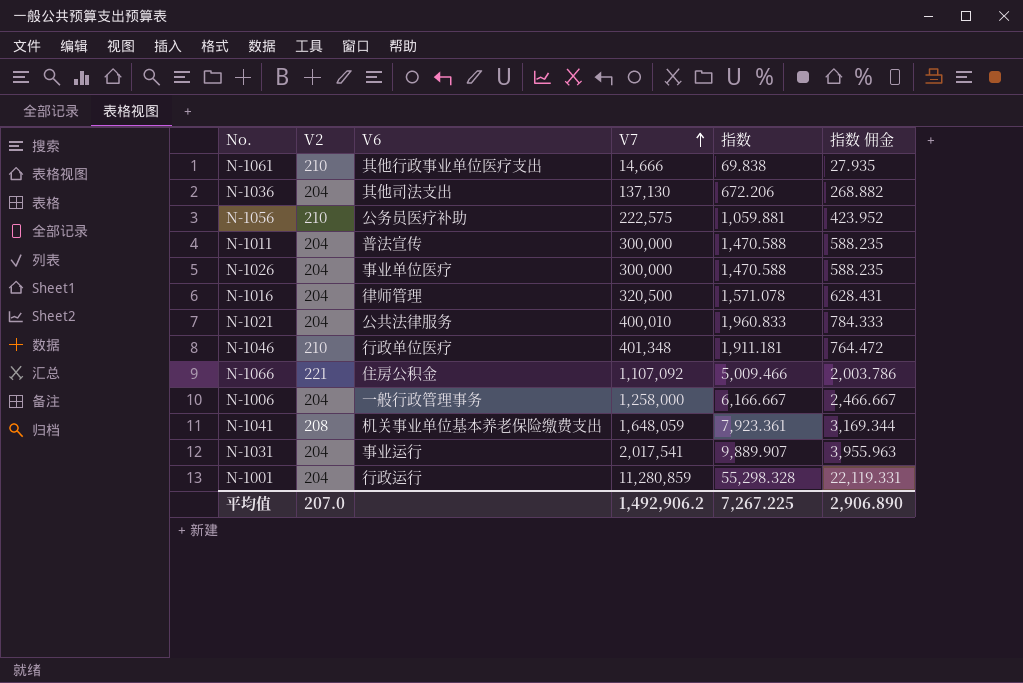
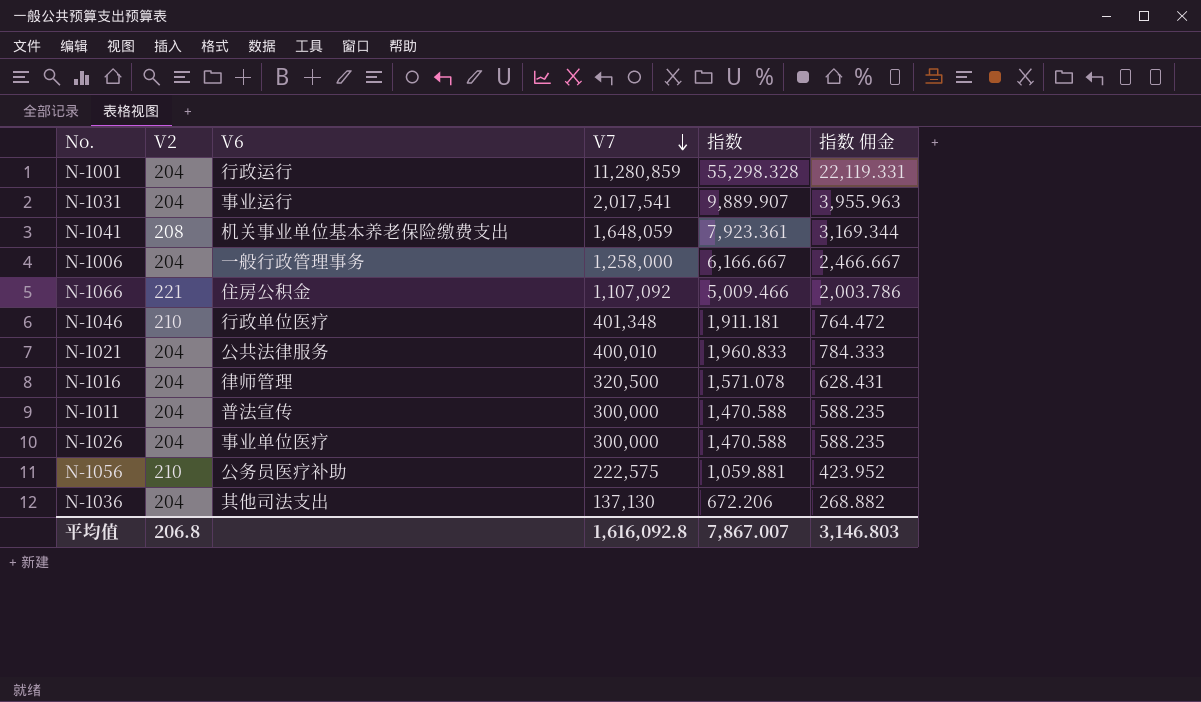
row order: V7 ascending -> V7 descending
row N-1061: 210 | 其他行政事业单位医疗支出 | 14,666 | 69.838 | 27.935 -> none
平均值 | V2: 207.0 -> 206.8
平均值 | V7: 1,492,906.2 -> 1,616,092.8
平均值 | 指数: 7,267.225 -> 7,867.007
平均值 | 指数 佣金: 2,906.890 -> 3,146.803

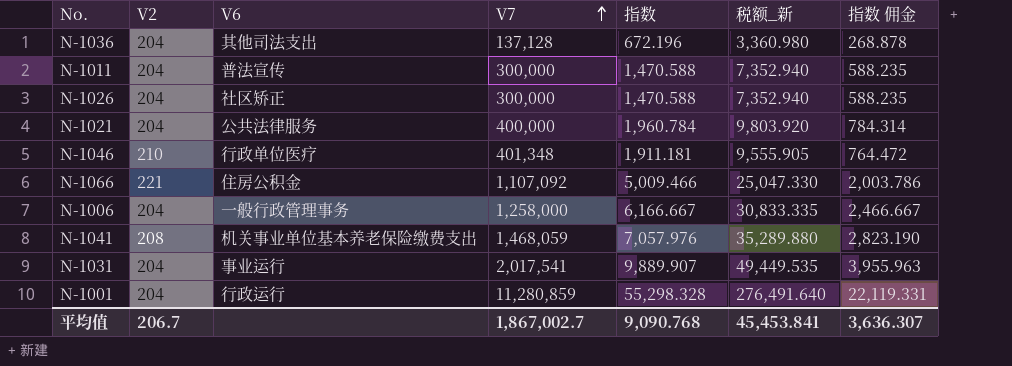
row order: V7 descending -> V7 ascending
column 税额_新 | formula: none -> [指数] * 5
row N-1016: 204 | 律师管理 | 320,500 | 1,571.078 | 628.431 -> none
row N-1056: 210 | 公务员医疗补助 | 222,575 | 1,059.881 | 423.952 -> none
N-1036 | V7: 137,130 -> 137,128
N-1036 | 指数: 672.206 -> 672.196
N-1036 | 指数 佣金: 268.882 -> 268.878
N-1026 | V6: 事业单位医疗 -> 社区矫正
N-1021 | V7: 400,010 -> 400,000
N-1021 | 指数: 1,960.833 -> 1,960.784
N-1021 | 指数 佣金: 784.333 -> 784.314
N-1041 | V7: 1,648,059 -> 1,468,059
N-1041 | 指数: 7,923.361 -> 7,057.976
N-1041 | 指数 佣金: 3,169.344 -> 2,823.190
平均值 | V2: 206.8 -> 206.7
平均值 | V7: 1,616,092.8 -> 1,867,002.7
平均值 | 指数: 7,867.007 -> 9,090.768
平均值 | 指数 佣金: 3,146.803 -> 3,636.307

